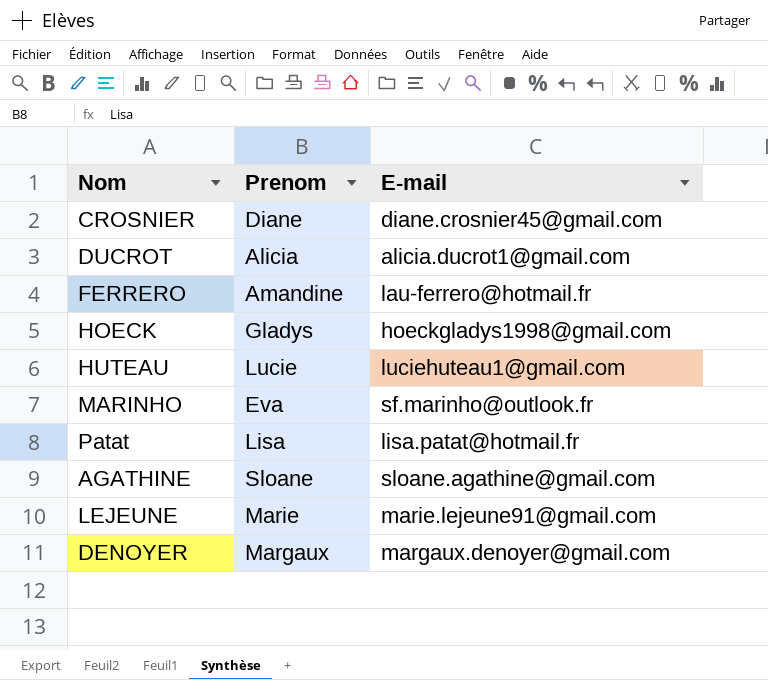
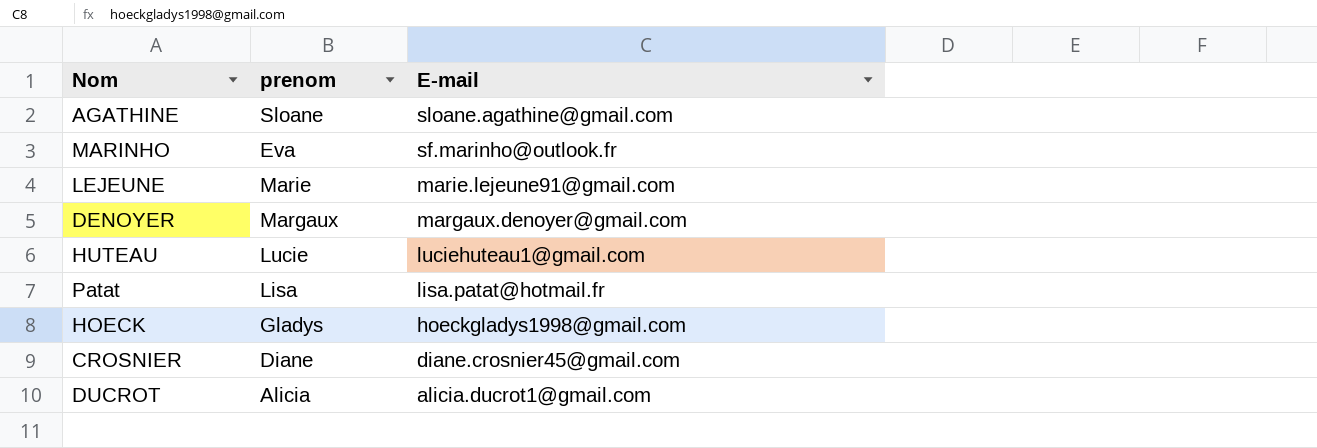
row order: none -> E-mail descending
column name: Prenom -> prenom
row FERRERO: Amandine | lau-ferrero@hotmail.fr -> none

